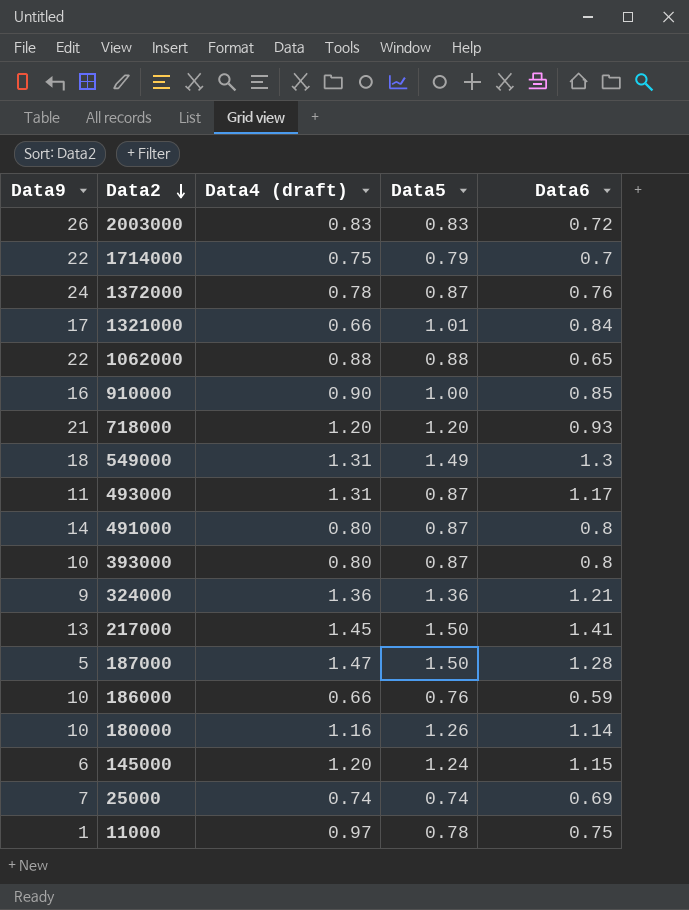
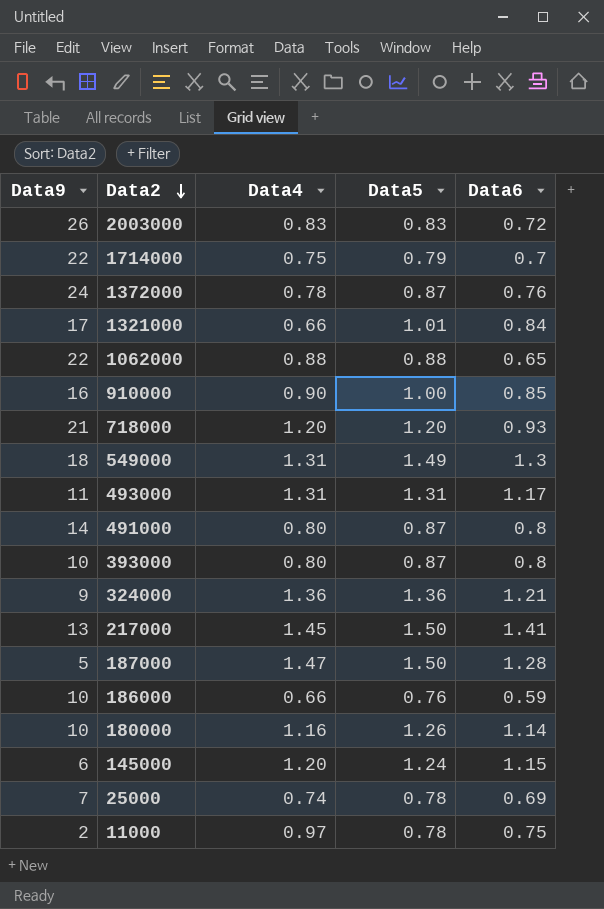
column name: Data4 (draft) -> Data4
493000 | Data5: 0.87 -> 1.31
25000 | Data5: 0.74 -> 0.78
11000 | Data9: 1 -> 2

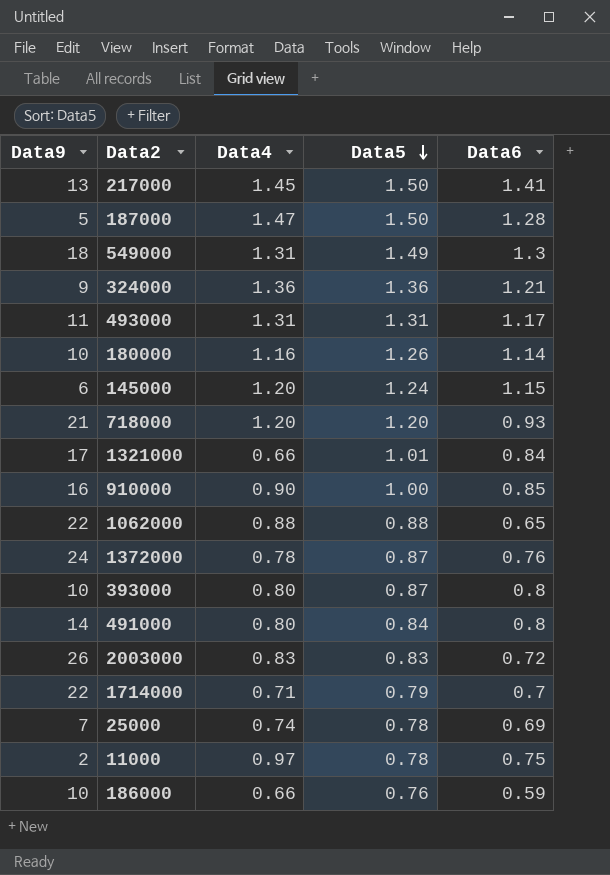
row order: Data2 descending -> Data5 descending
491000 | Data5: 0.87 -> 0.84
1714000 | Data4: 0.75 -> 0.71

